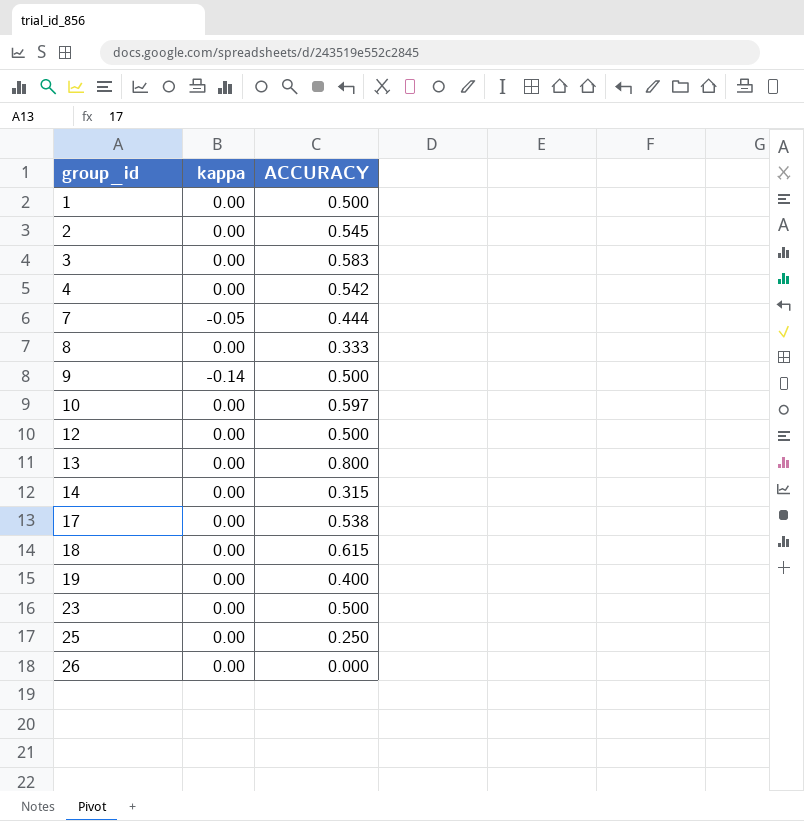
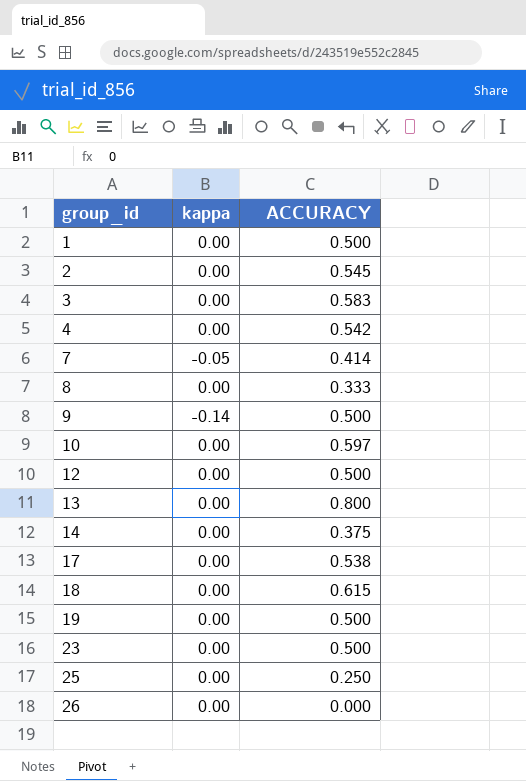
7 | ACCURACY: 0.444 -> 0.414
14 | ACCURACY: 0.315 -> 0.375
19 | ACCURACY: 0.400 -> 0.500

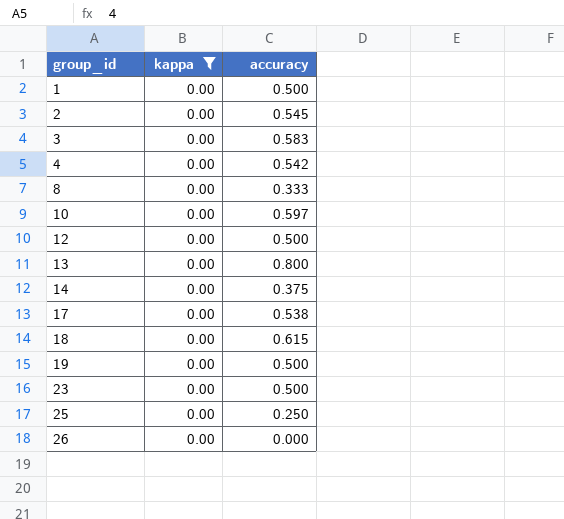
filter: none -> kappa = 0.00
column name: ACCURACY -> accuracy

